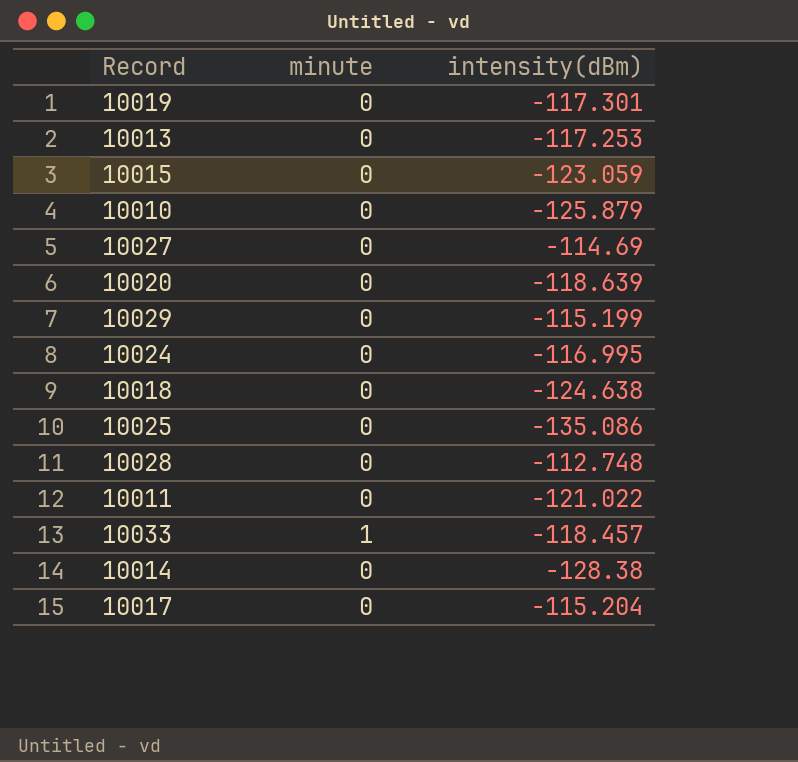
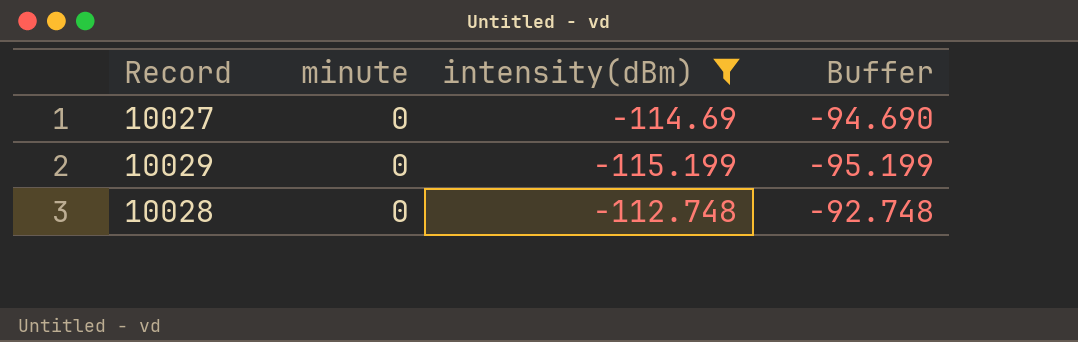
filter: none -> intensity(dBm) >= -115.199
column Buffer | formula: none -> [intensity(dBm)] + 20

